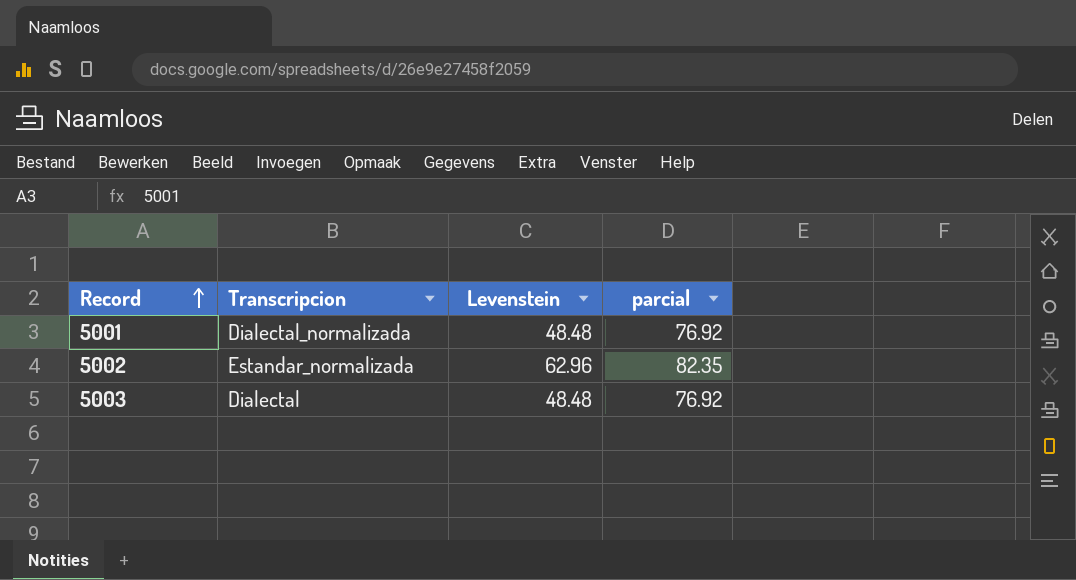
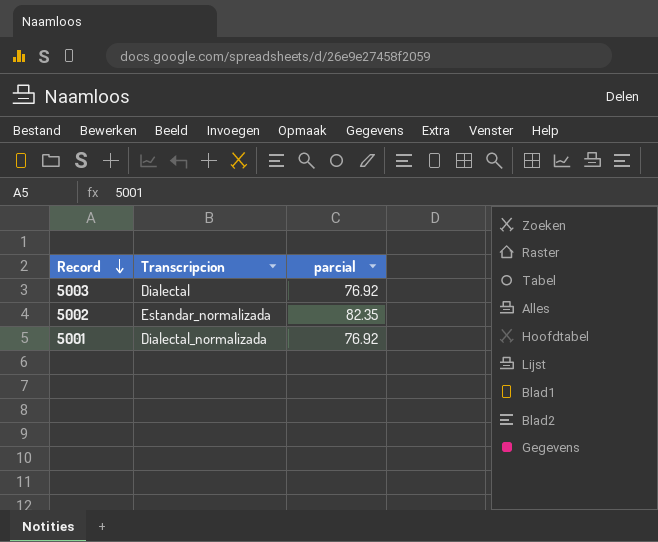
row order: Record ascending -> Record descending
column Levenstein | position: 3 -> none

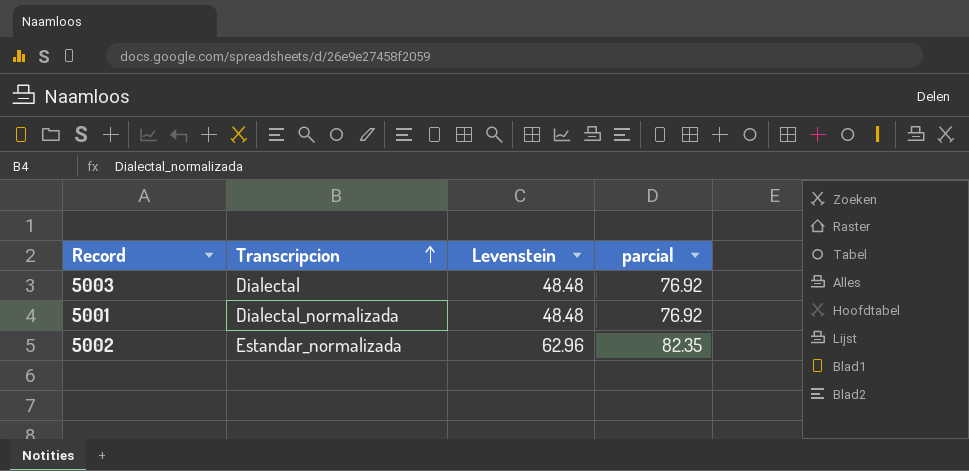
row order: Record descending -> Transcripcion ascending
column Levenstein | position: none -> 3

